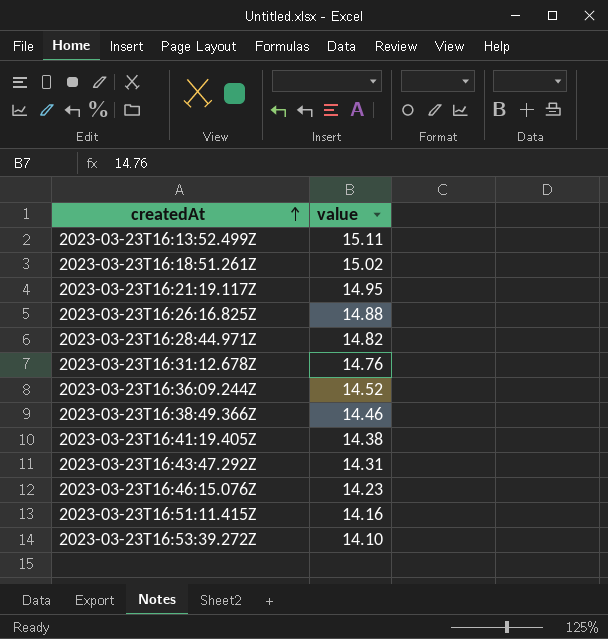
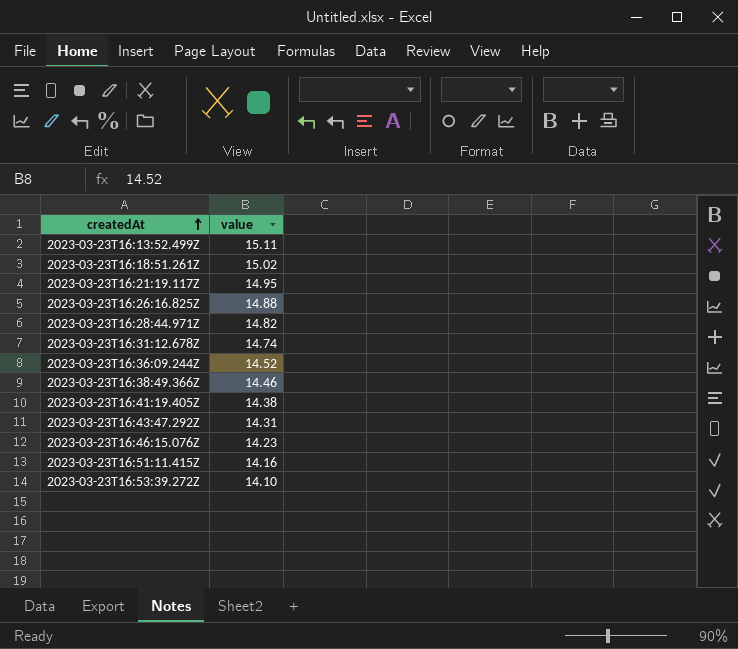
2023-03-23T16:31:12.678Z | value: 14.76 -> 14.74

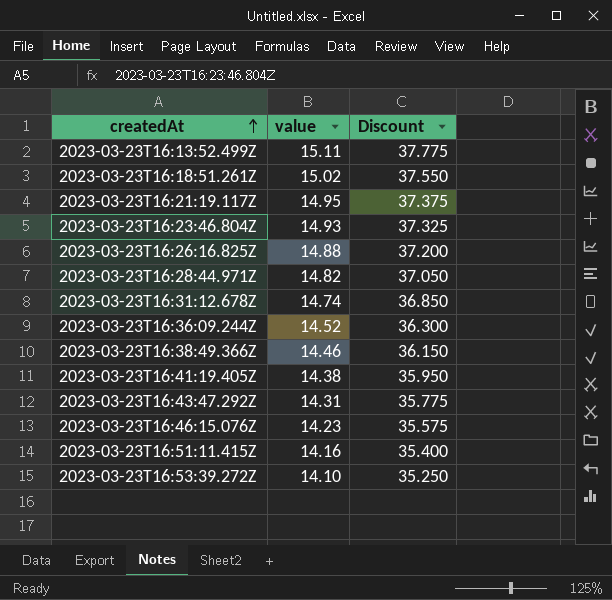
column Discount | formula: none -> [value] * 2.5
row 2023-03-23T16:23:46.804Z: none -> 14.93 | 37.325

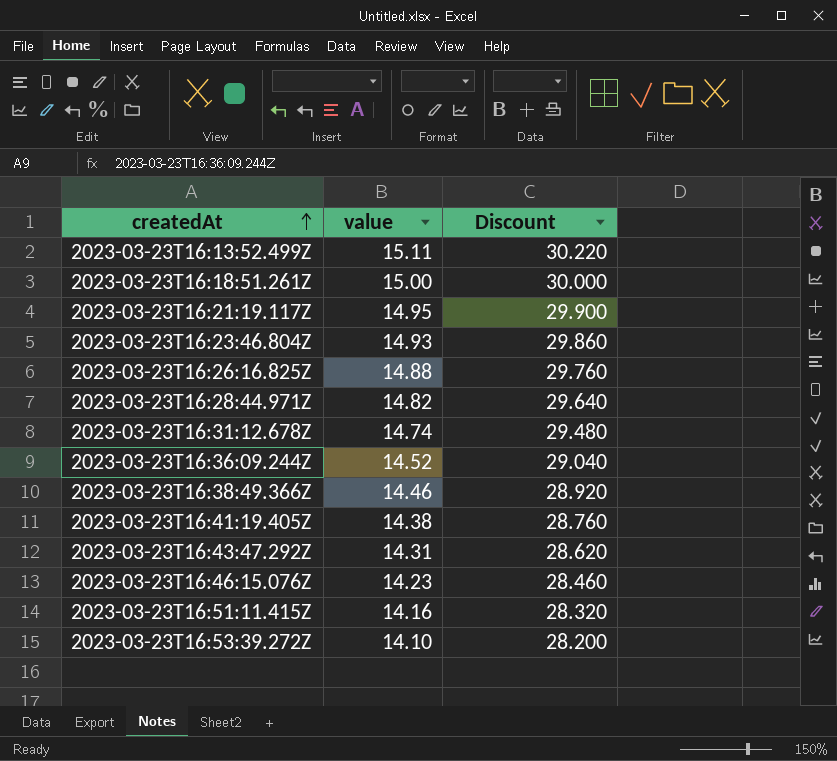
column Discount | formula: [value] * 2.5 -> [value] * 2
2023-03-23T16:18:51.261Z | value: 15.02 -> 15.00

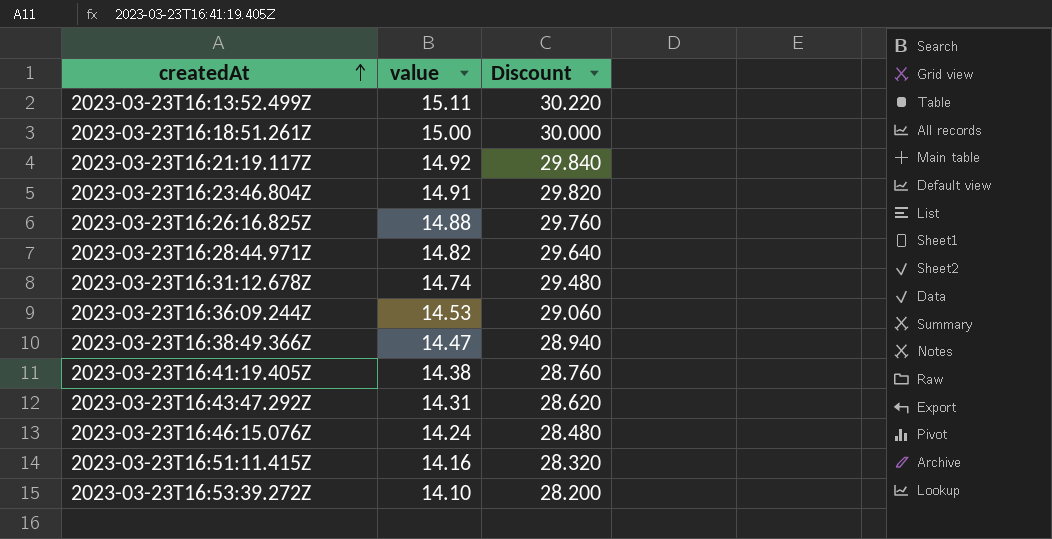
2023-03-23T16:21:19.117Z | value: 14.95 -> 14.92
2023-03-23T16:21:19.117Z | Discount: 29.900 -> 29.840
2023-03-23T16:23:46.804Z | value: 14.93 -> 14.91
2023-03-23T16:23:46.804Z | Discount: 29.860 -> 29.820
2023-03-23T16:36:09.244Z | value: 14.52 -> 14.53
2023-03-23T16:36:09.244Z | Discount: 29.040 -> 29.060
2023-03-23T16:38:49.366Z | value: 14.46 -> 14.47
2023-03-23T16:38:49.366Z | Discount: 28.920 -> 28.940
2023-03-23T16:46:15.076Z | value: 14.23 -> 14.24
2023-03-23T16:46:15.076Z | Discount: 28.460 -> 28.480

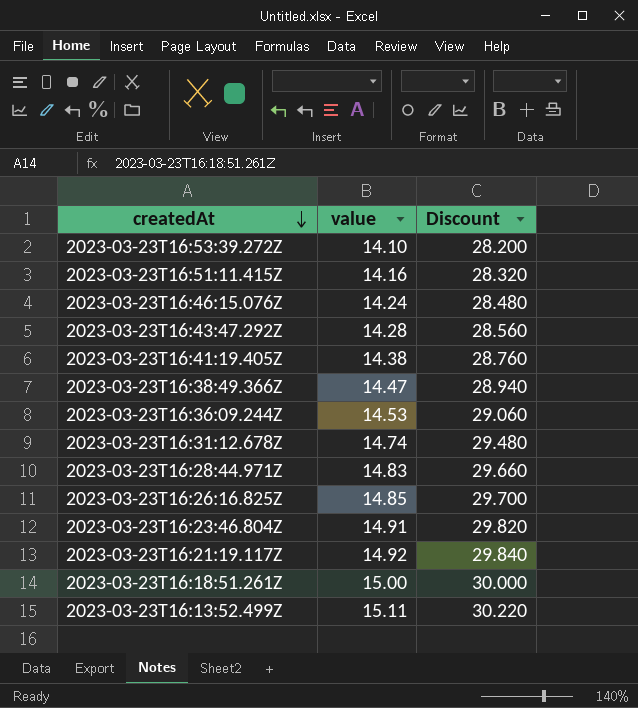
row order: createdAt ascending -> createdAt descending
2023-03-23T16:43:47.292Z | value: 14.31 -> 14.28
2023-03-23T16:43:47.292Z | Discount: 28.620 -> 28.560
2023-03-23T16:28:44.971Z | value: 14.82 -> 14.83
2023-03-23T16:28:44.971Z | Discount: 29.640 -> 29.660
2023-03-23T16:26:16.825Z | value: 14.88 -> 14.85
2023-03-23T16:26:16.825Z | Discount: 29.760 -> 29.700

